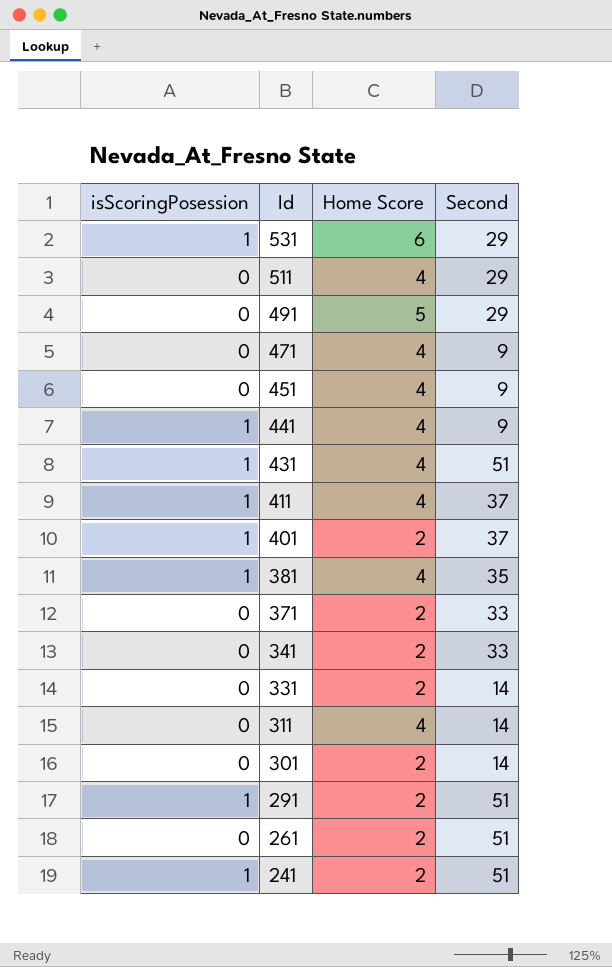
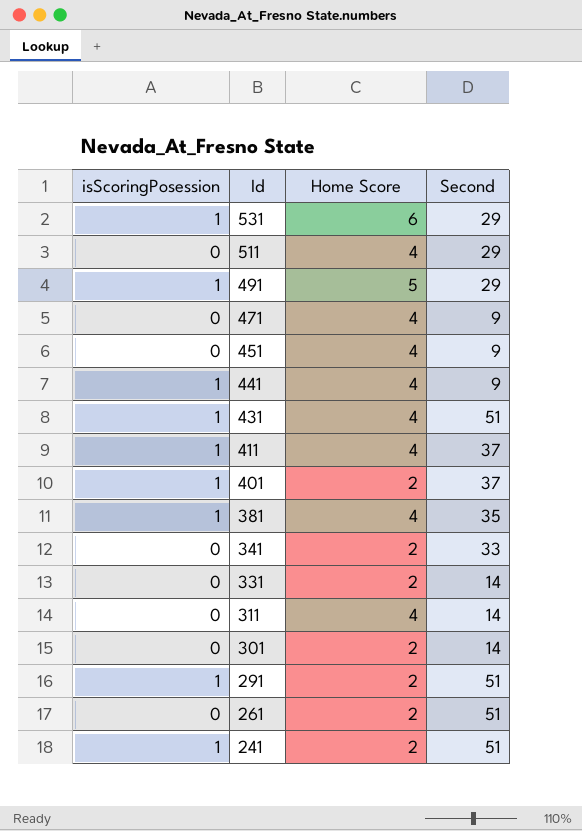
row 371: 0 | 2 | 33 -> none
491 | isScoringPosession: 0 -> 1

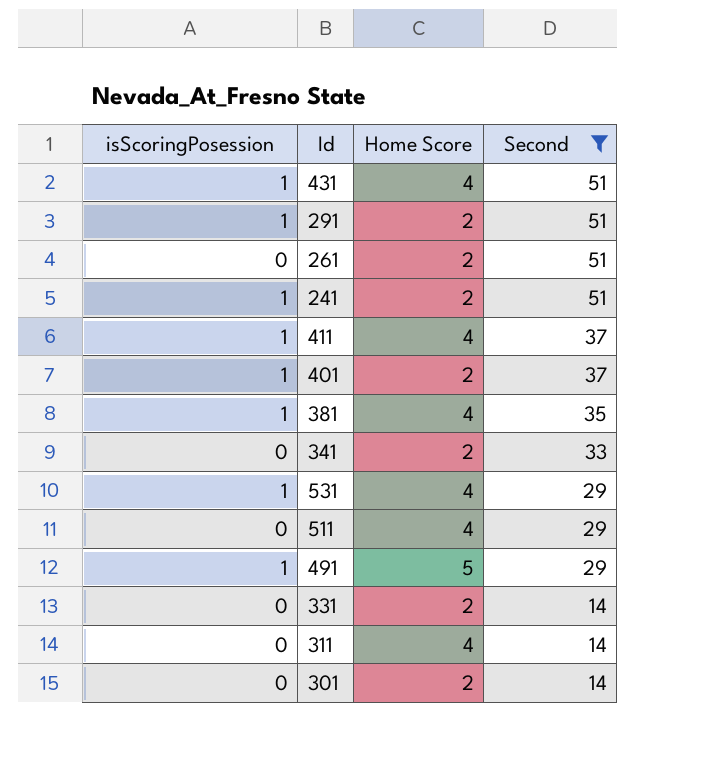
filter: none -> Second != 9
row order: Id descending -> Second descending
531 | Home Score: 6 -> 4

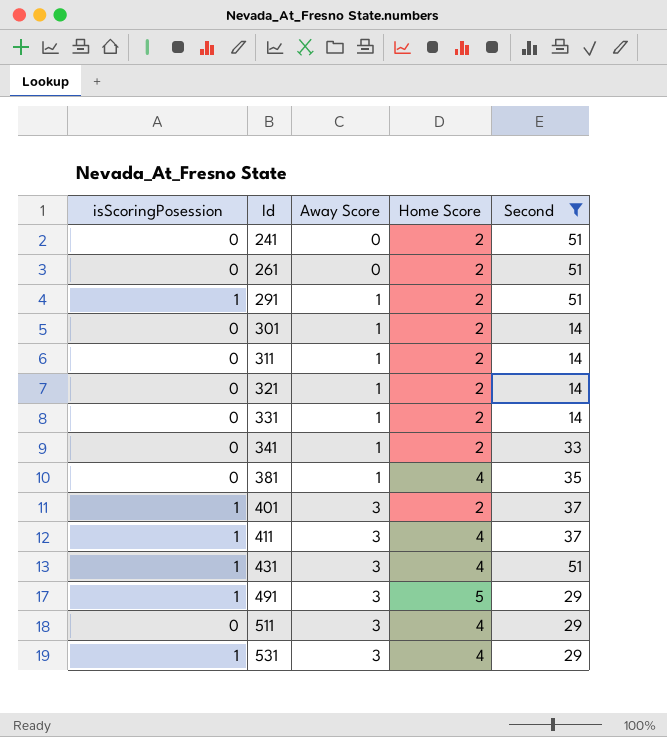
row order: Second descending -> Id ascending
column Away Score | position: none -> 3
241 | isScoringPosession: 1 -> 0
311 | Home Score: 4 -> 2
row 321: none -> 0 | 1 | 2 | 14
381 | isScoringPosession: 1 -> 0

